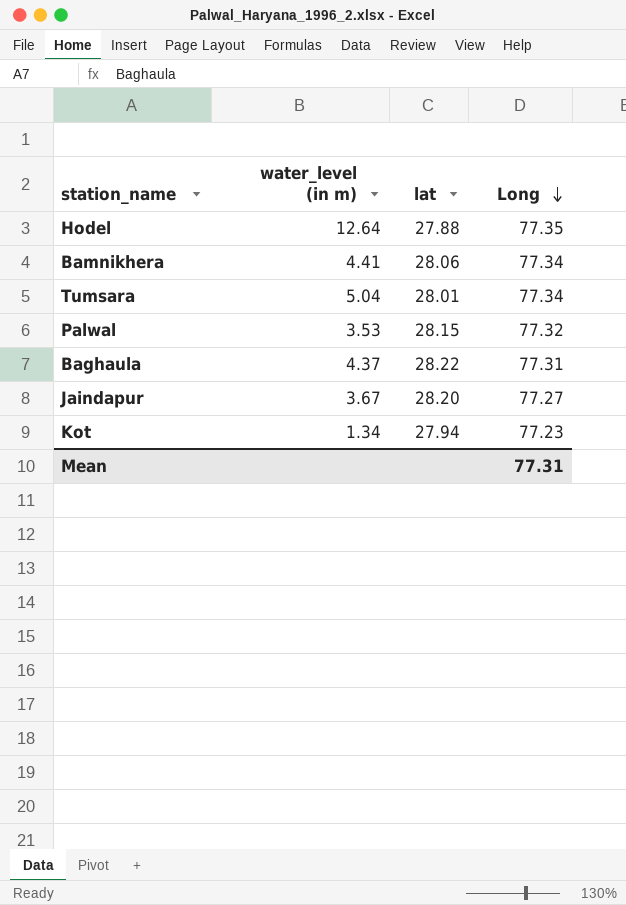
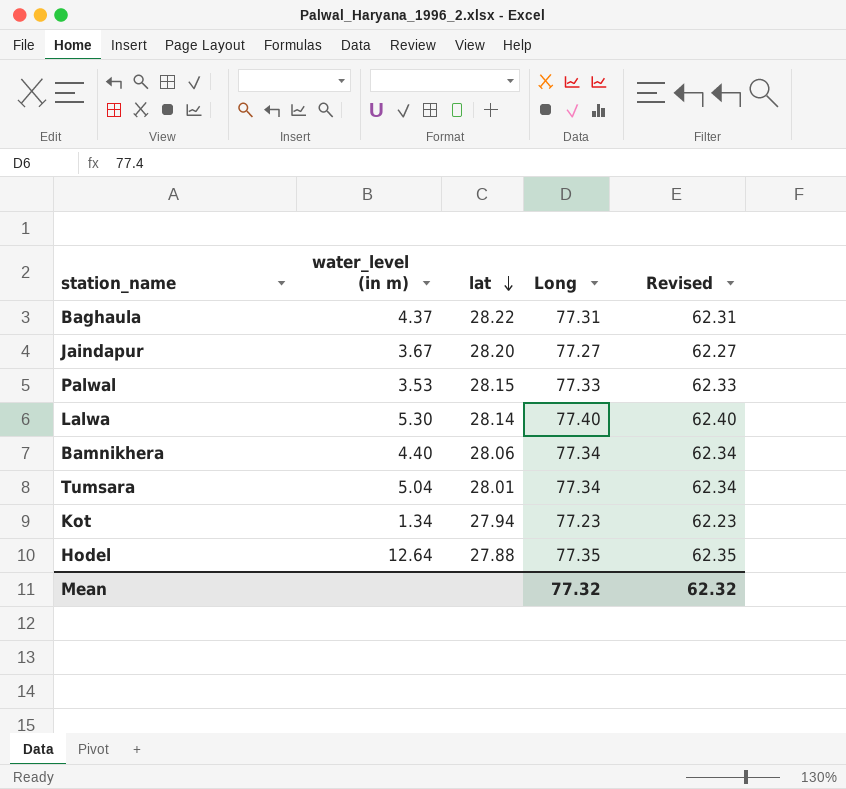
row order: Long descending -> lat descending
column Revised | formula: none -> [Long] - 15
Palwal | Long: 77.32 -> 77.33
row Lalwa: none -> 5.30 | 28.14 | 77.40 | 62.40
Bamnikhera | water_level (in m): 4.41 -> 4.40
Mean | Long: 77.31 -> 77.32

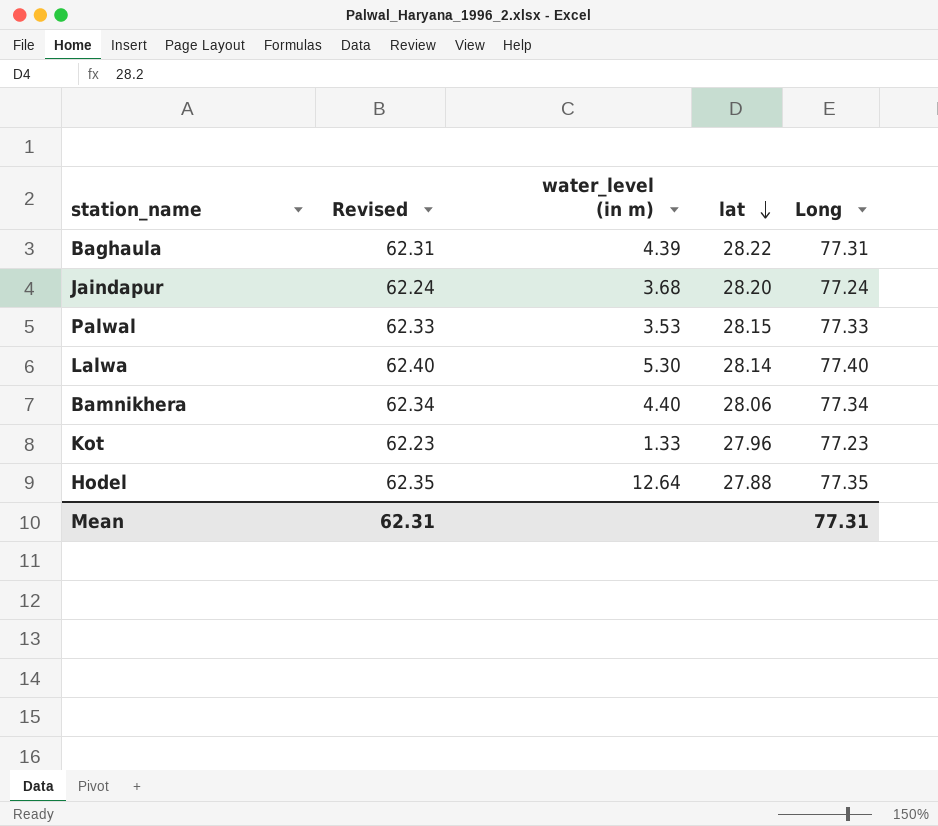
column Revised | position: 5 -> 2
row Tumsara: 5.04 | 28.01 | 77.34 | 62.34 -> none
Baghaula | water_level (in m): 4.37 -> 4.39
Jaindapur | Revised: 62.27 -> 62.24
Jaindapur | water_level (in m): 3.67 -> 3.68
Jaindapur | Long: 77.27 -> 77.24
Kot | water_level (in m): 1.34 -> 1.33
Kot | lat: 27.94 -> 27.96
Mean | Revised: 62.32 -> 62.31
Mean | Long: 77.32 -> 77.31

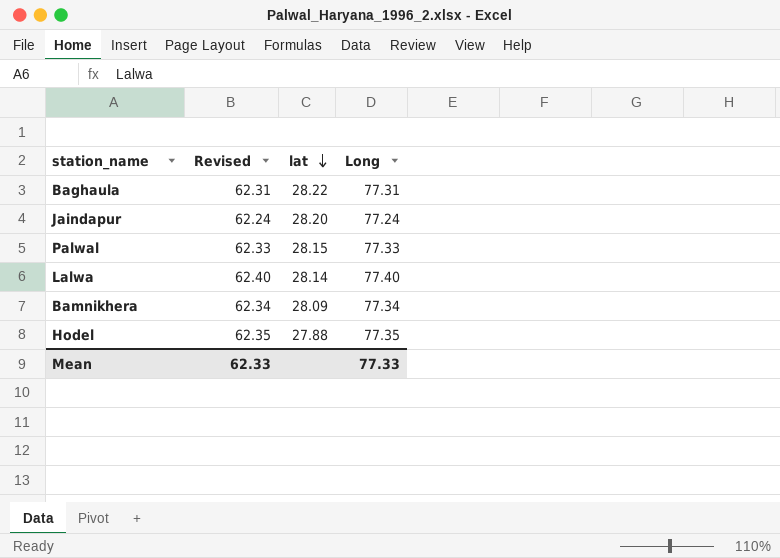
column water_level (in m) | position: 3 -> none
row Kot: 62.23 | 1.33 | 27.96 | 77.23 -> none
Bamnikhera | lat: 28.06 -> 28.09
Mean | Revised: 62.31 -> 62.33
Mean | Long: 77.31 -> 77.33

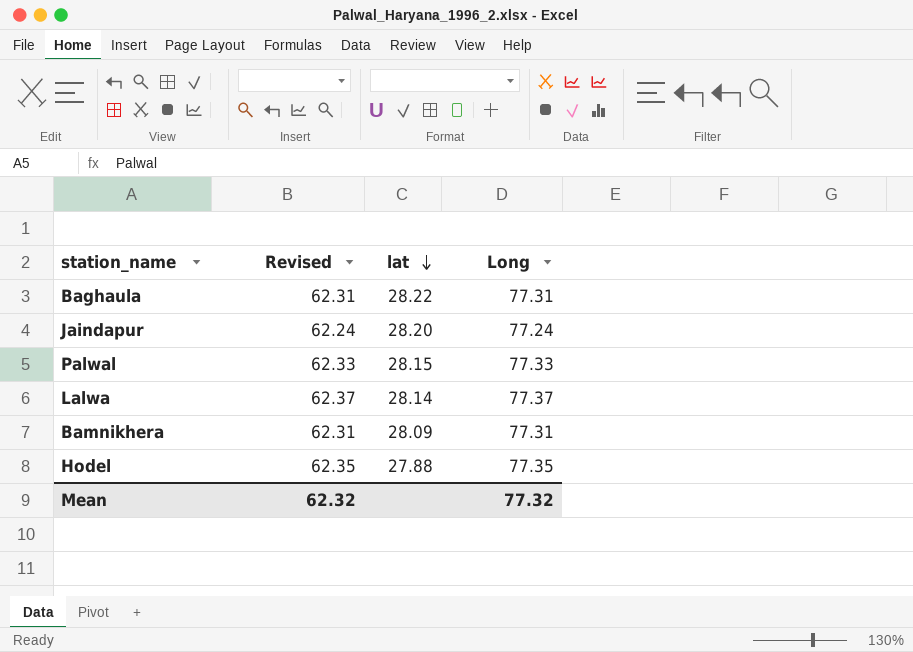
Lalwa | Revised: 62.40 -> 62.37
Lalwa | Long: 77.40 -> 77.37
Bamnikhera | Revised: 62.34 -> 62.31
Bamnikhera | Long: 77.34 -> 77.31
Mean | Revised: 62.33 -> 62.32
Mean | Long: 77.33 -> 77.32

